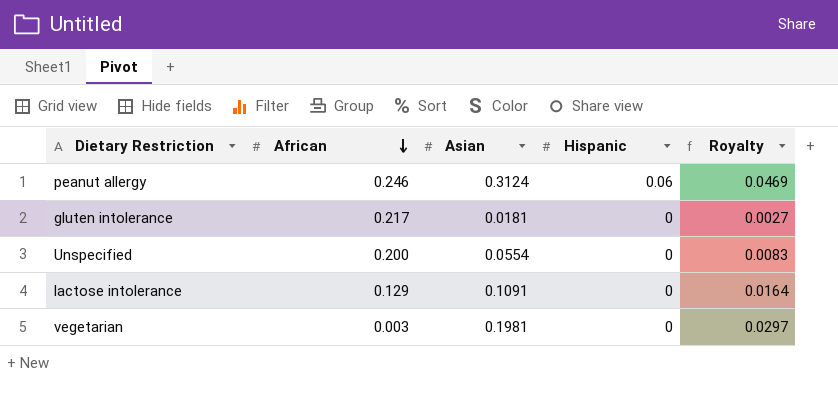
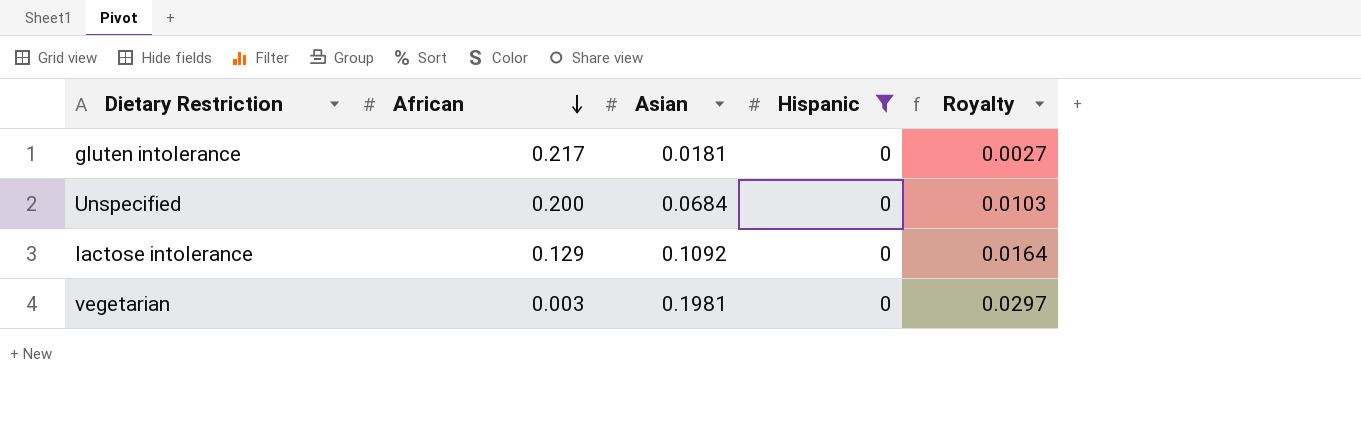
filter: none -> Hispanic = 0
Unspecified | Asian: 0.0554 -> 0.0684
Unspecified | Royalty: 0.0083 -> 0.0103
lactose intolerance | Asian: 0.1091 -> 0.1092

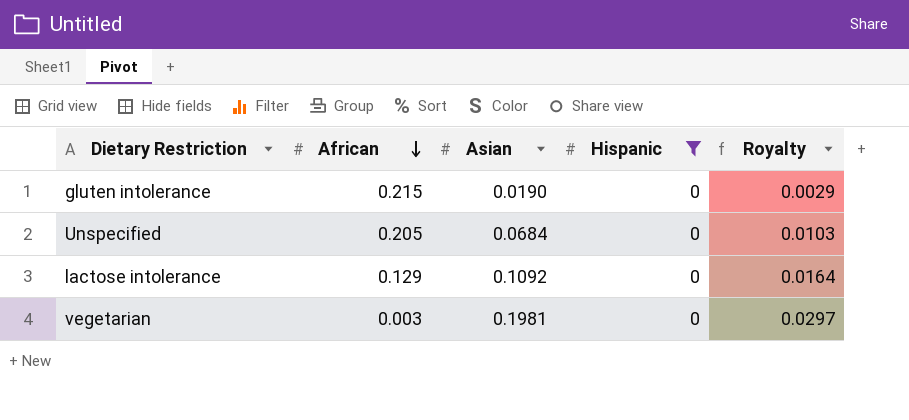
gluten intolerance | African: 0.217 -> 0.215
gluten intolerance | Asian: 0.0181 -> 0.0190
gluten intolerance | Royalty: 0.0027 -> 0.0029
Unspecified | African: 0.200 -> 0.205

